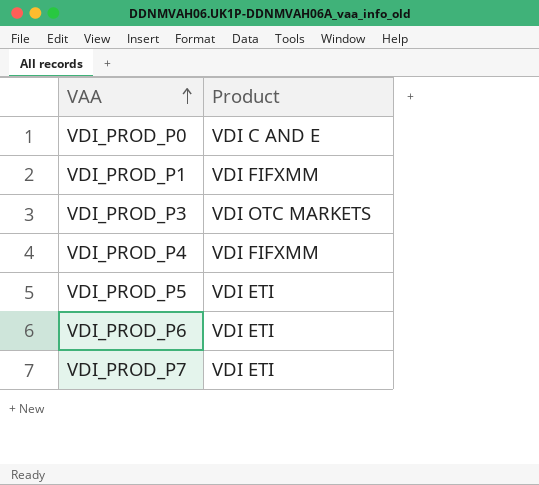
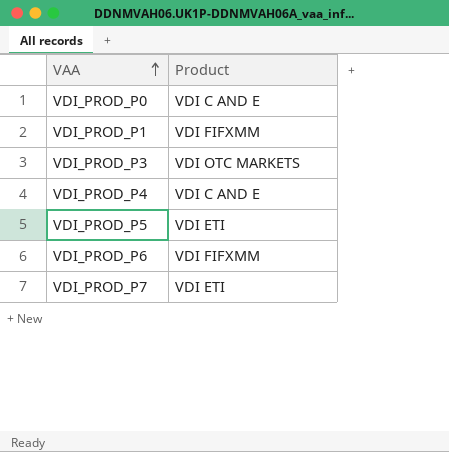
VDI_PROD_P4 | Product: VDI FIFXMM -> VDI C AND E
VDI_PROD_P6 | Product: VDI ETI -> VDI FIFXMM

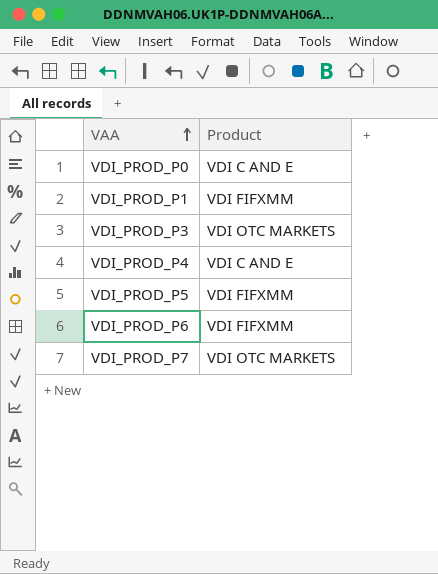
VDI_PROD_P5 | Product: VDI ETI -> VDI FIFXMM
VDI_PROD_P7 | Product: VDI ETI -> VDI OTC MARKETS

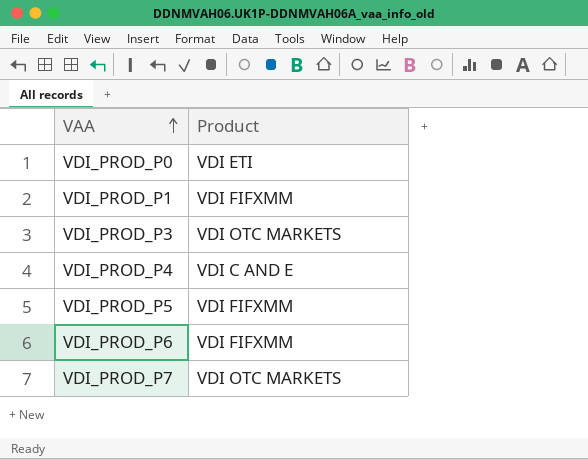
VDI_PROD_P0 | Product: VDI C AND E -> VDI ETI

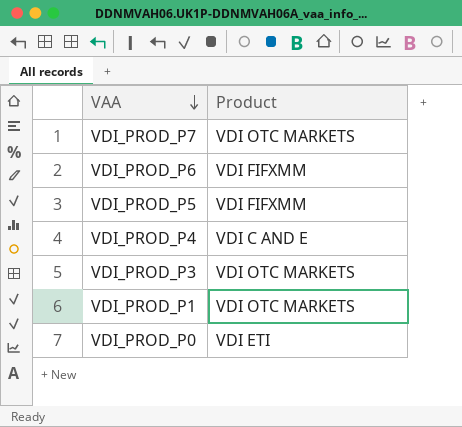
row order: VAA ascending -> VAA descending
VDI_PROD_P1 | Product: VDI FIFXMM -> VDI OTC MARKETS

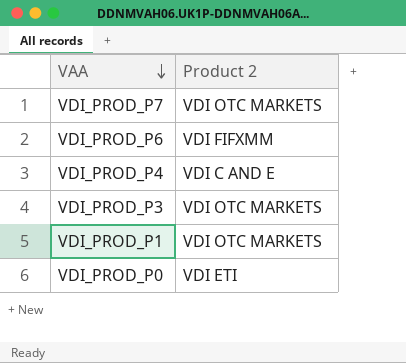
column name: Product -> Product 2
row VDI_PROD_P5: VDI FIFXMM -> none

